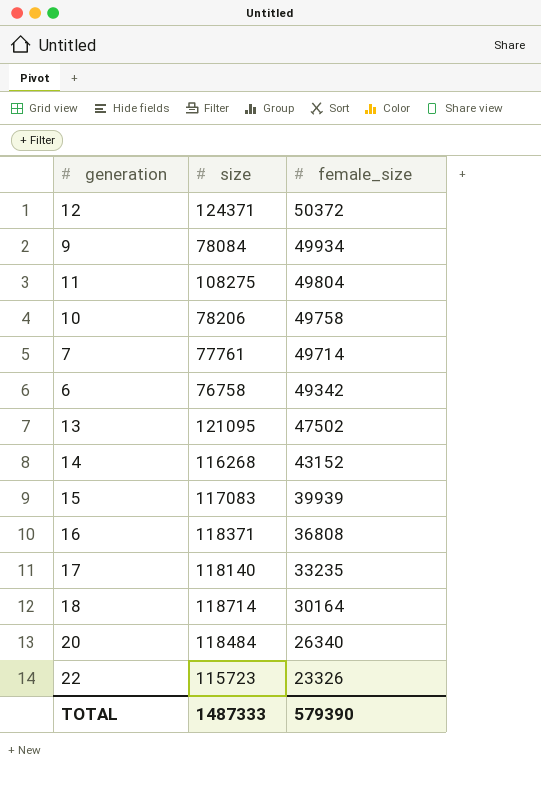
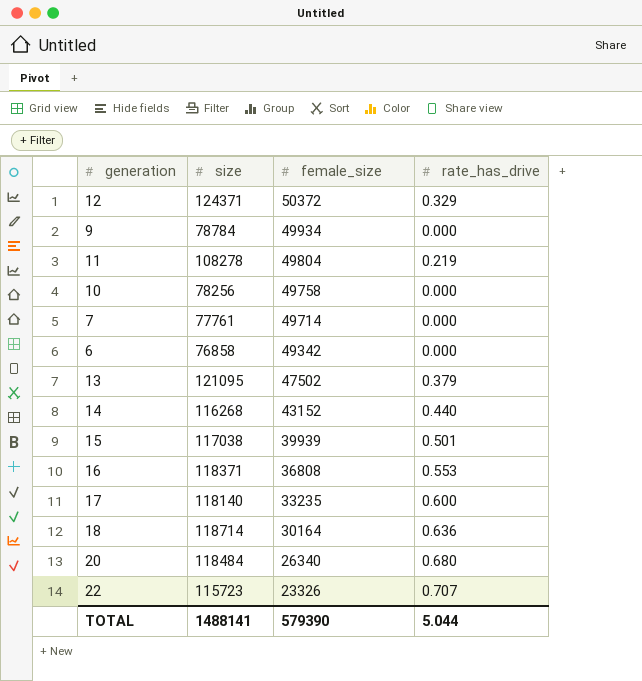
column rate_has_drive | position: none -> 4
9 | size: 78084 -> 78784
11 | size: 108275 -> 108278
10 | size: 78206 -> 78256
6 | size: 76758 -> 76858
15 | size: 117083 -> 117038
TOTAL | size: 1487333 -> 1488141

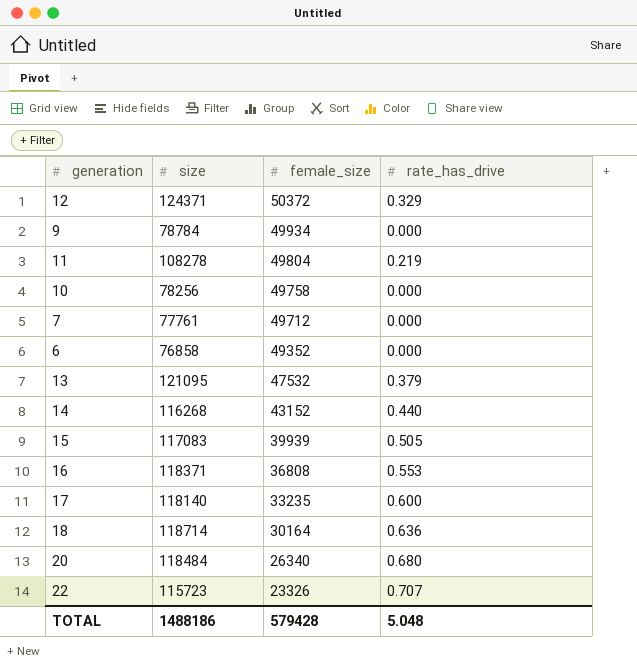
7 | female_size: 49714 -> 49712
6 | female_size: 49342 -> 49352
13 | female_size: 47502 -> 47532
15 | size: 117038 -> 117083
15 | rate_has_drive: 0.501 -> 0.505
TOTAL | size: 1488141 -> 1488186
TOTAL | female_size: 579390 -> 579428
TOTAL | rate_has_drive: 5.044 -> 5.048

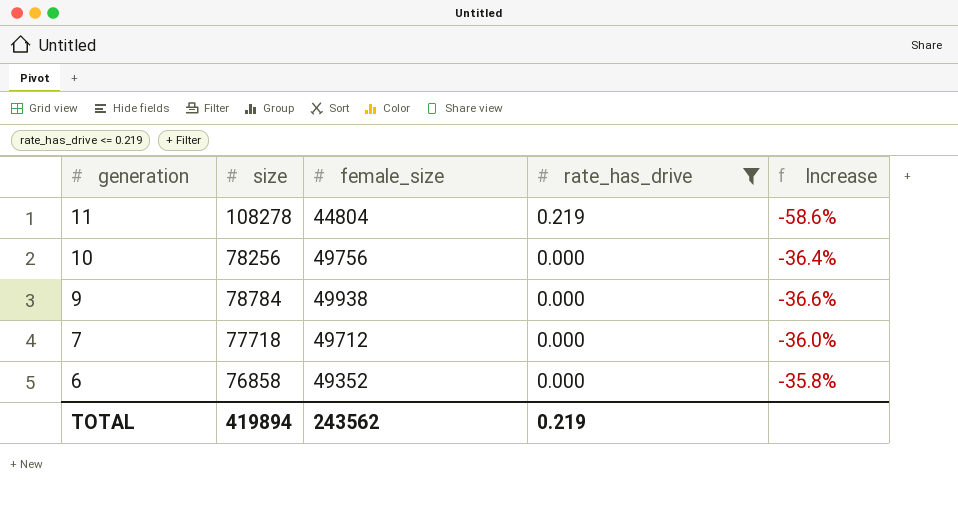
filter: none -> rate_has_drive <= 0.219
row order: female_size descending -> generation descending
column Increase | formula: none -> ([female_size] - [size]) / [size]
11 | female_size: 49804 -> 44804
10 | female_size: 49758 -> 49756
9 | female_size: 49934 -> 49938
7 | size: 77761 -> 77718
TOTAL | size: 1488186 -> 419894
TOTAL | female_size: 579428 -> 243562
TOTAL | rate_has_drive: 5.048 -> 0.219

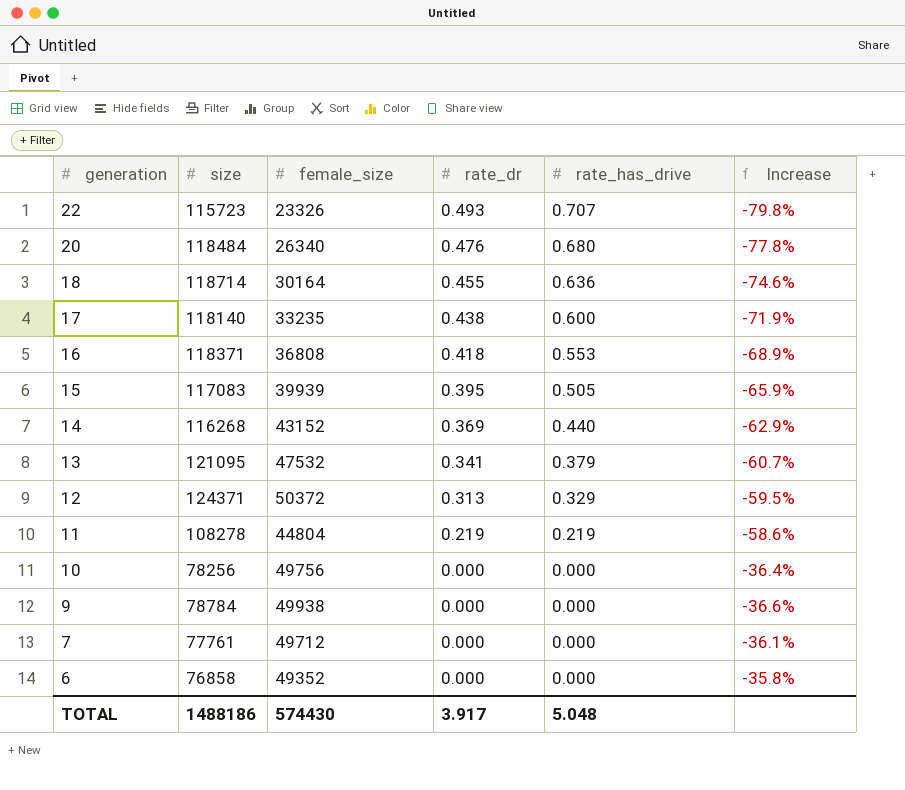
filter: rate_has_drive <= 0.219 -> none
column rate_dr | position: none -> 4
7 | size: 77718 -> 77761
7 | Increase: -36.0% -> -36.1%
TOTAL | size: 419894 -> 1488186
TOTAL | female_size: 243562 -> 574430
TOTAL | rate_has_drive: 0.219 -> 5.048

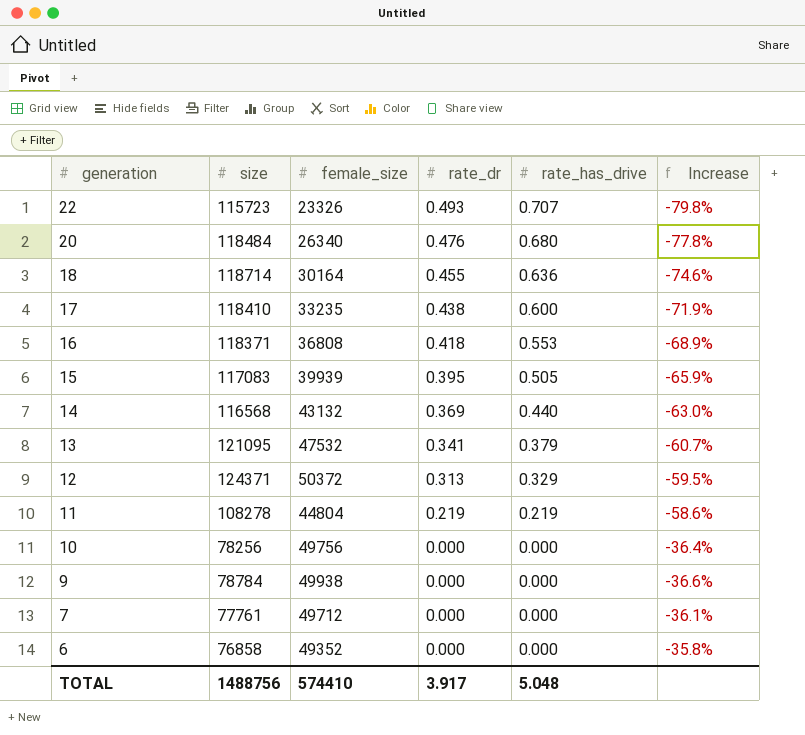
17 | size: 118140 -> 118410
14 | size: 116268 -> 116568
14 | female_size: 43152 -> 43132
14 | Increase: -62.9% -> -63.0%
TOTAL | size: 1488186 -> 1488756
TOTAL | female_size: 574430 -> 574410

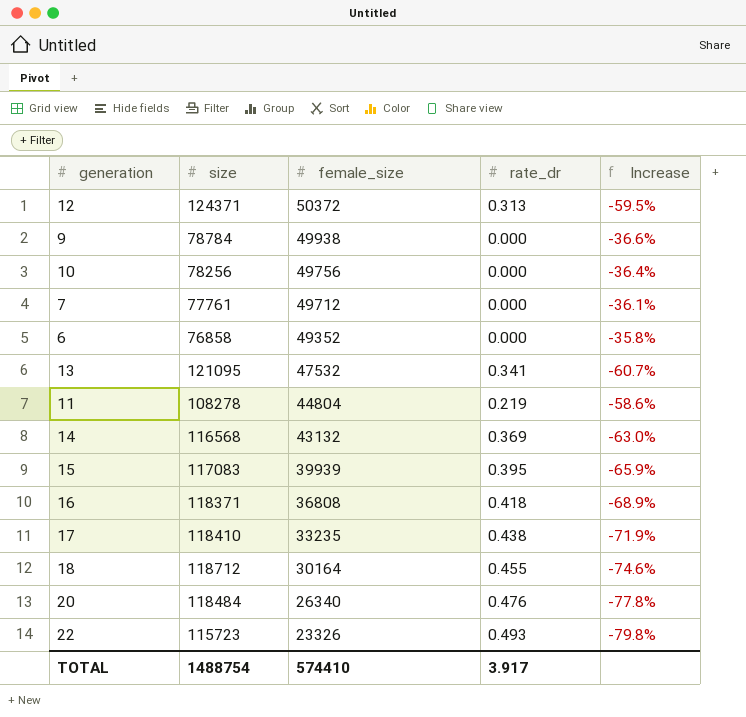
row order: generation descending -> female_size descending
column rate_has_drive | position: 5 -> none
18 | size: 118714 -> 118712
TOTAL | size: 1488756 -> 1488754

